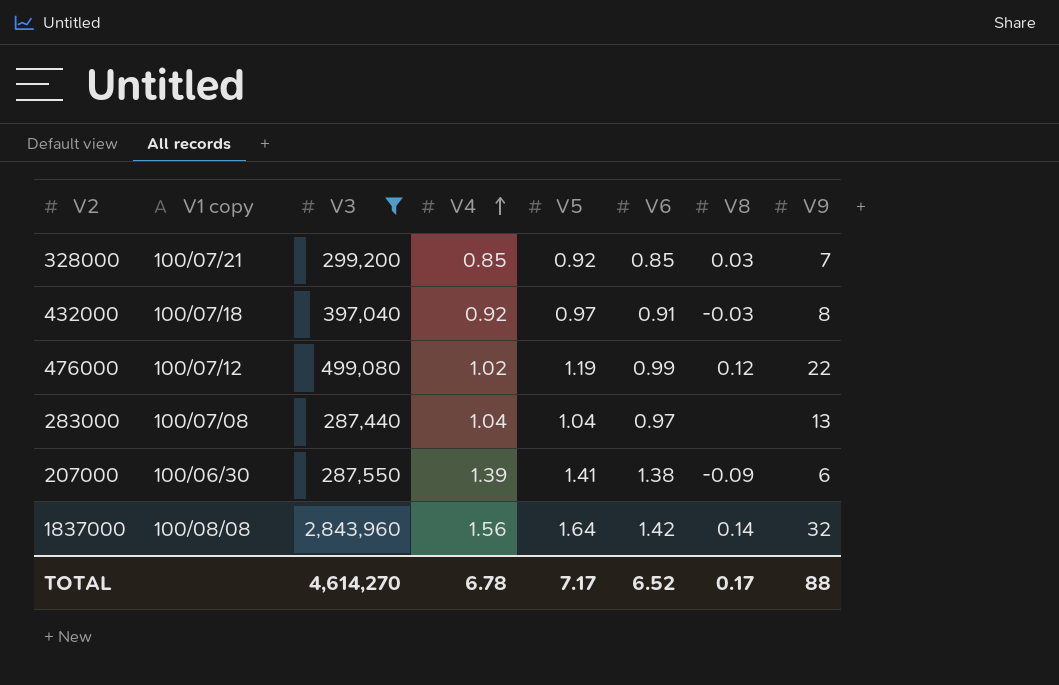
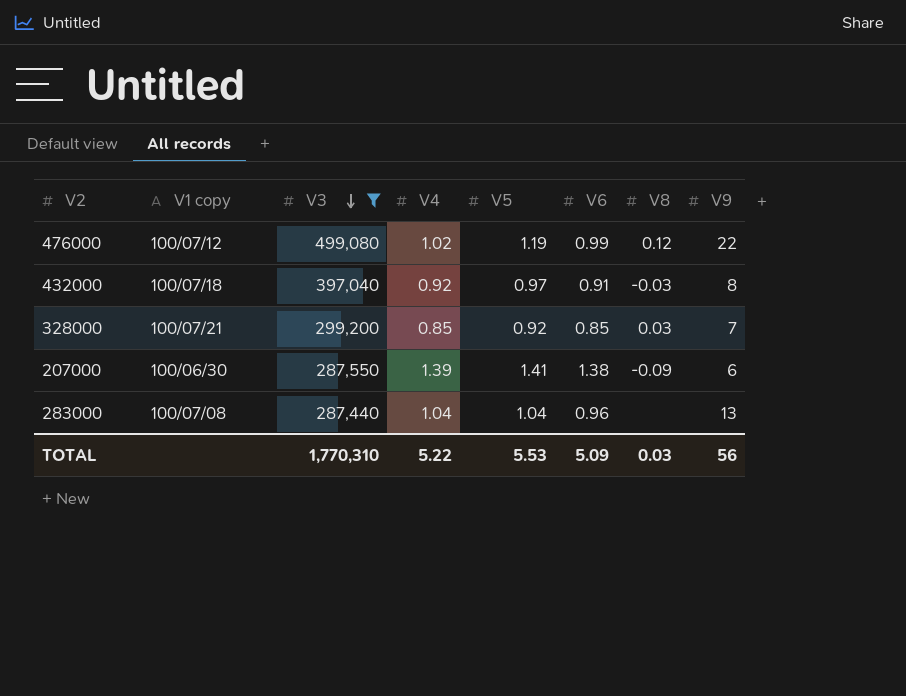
row order: V4 ascending -> V3 descending
row 1837000: 100/08/08 | 2,843,960 | 1.56 | 1.64 | 1.42 | 0.14 | 32 -> none
283000 | V6: 0.97 -> 0.96
TOTAL | V3: 4,614,270 -> 1,770,310
TOTAL | V4: 6.78 -> 5.22
TOTAL | V5: 7.17 -> 5.53
TOTAL | V6: 6.52 -> 5.09
TOTAL | V8: 0.17 -> 0.03
TOTAL | V9: 88 -> 56

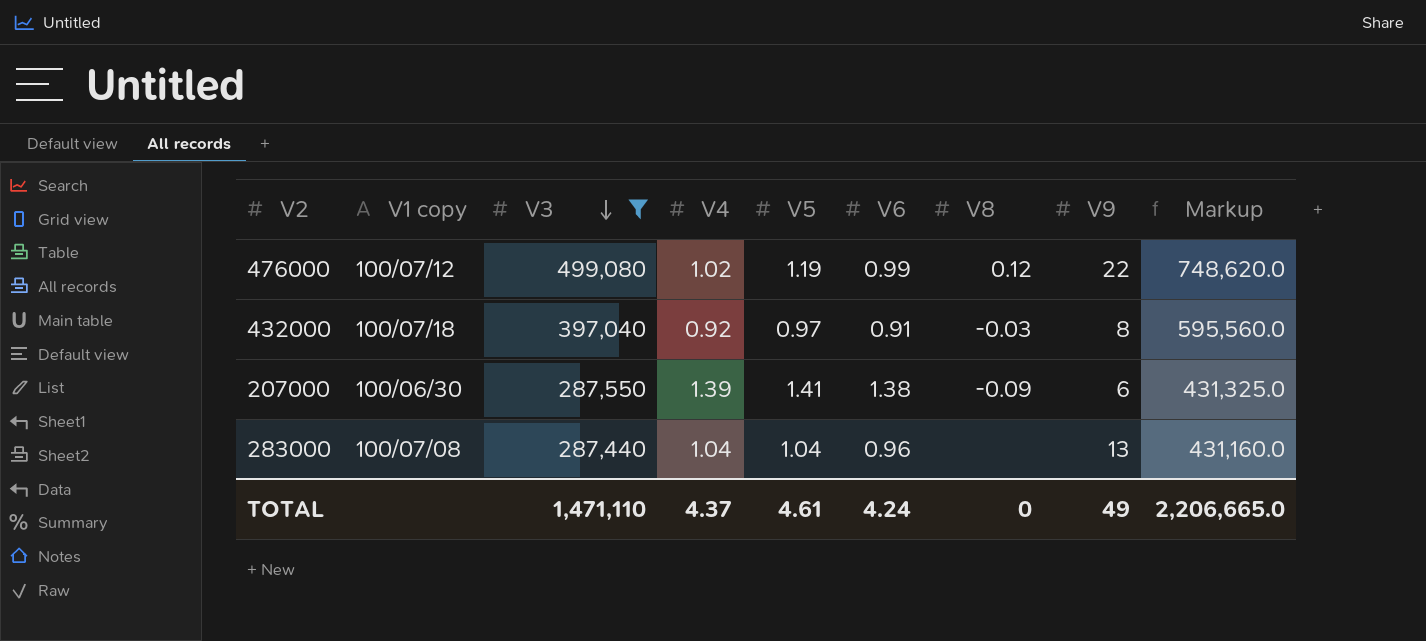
column Markup | formula: none -> [V3] * 1.5
row 328000: 100/07/21 | 299,200 | 0.85 | 0.92 | 0.85 | 0.03 | 7 -> none
TOTAL | V3: 1,770,310 -> 1,471,110
TOTAL | V4: 5.22 -> 4.37
TOTAL | V5: 5.53 -> 4.61
TOTAL | V6: 5.09 -> 4.24
TOTAL | V8: 0.03 -> 0
TOTAL | V9: 56 -> 49

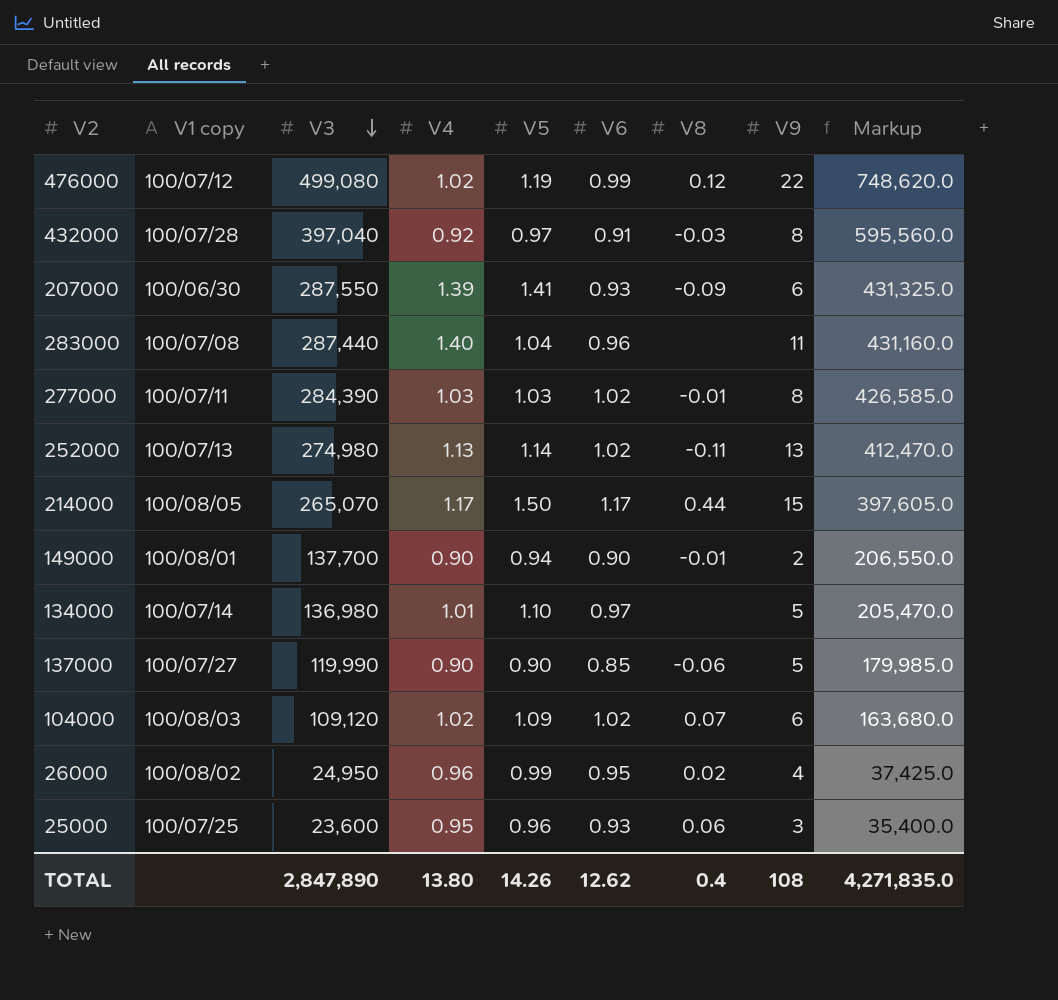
filter: V3 >= 287,440 -> none
432000 | V1 copy: 100/07/18 -> 100/07/28
207000 | V6: 1.38 -> 0.93
283000 | V4: 1.04 -> 1.40
283000 | V9: 13 -> 11
TOTAL | V3: 1,471,110 -> 2,847,890
TOTAL | V4: 4.37 -> 13.80
TOTAL | V5: 4.61 -> 14.26
TOTAL | V6: 4.24 -> 12.62
TOTAL | V8: 0 -> 0.4
TOTAL | V9: 49 -> 108
TOTAL | Markup: 2,206,665.0 -> 4,271,835.0

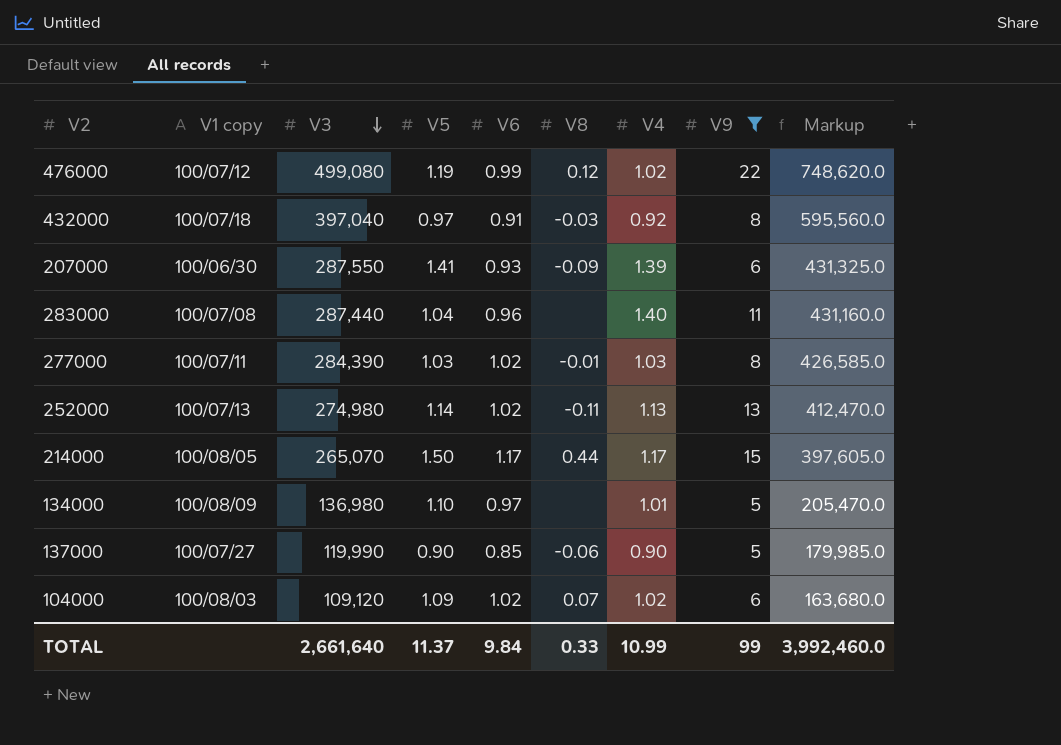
filter: none -> V9 >= 5
column V4 | position: 4 -> 7
432000 | V1 copy: 100/07/28 -> 100/07/18
134000 | V1 copy: 100/07/14 -> 100/08/09
TOTAL | V3: 2,847,890 -> 2,661,640
TOTAL | V5: 14.26 -> 11.37
TOTAL | V6: 12.62 -> 9.84
TOTAL | V8: 0.4 -> 0.33
TOTAL | V4: 13.80 -> 10.99
TOTAL | V9: 108 -> 99
TOTAL | Markup: 4,271,835.0 -> 3,992,460.0

